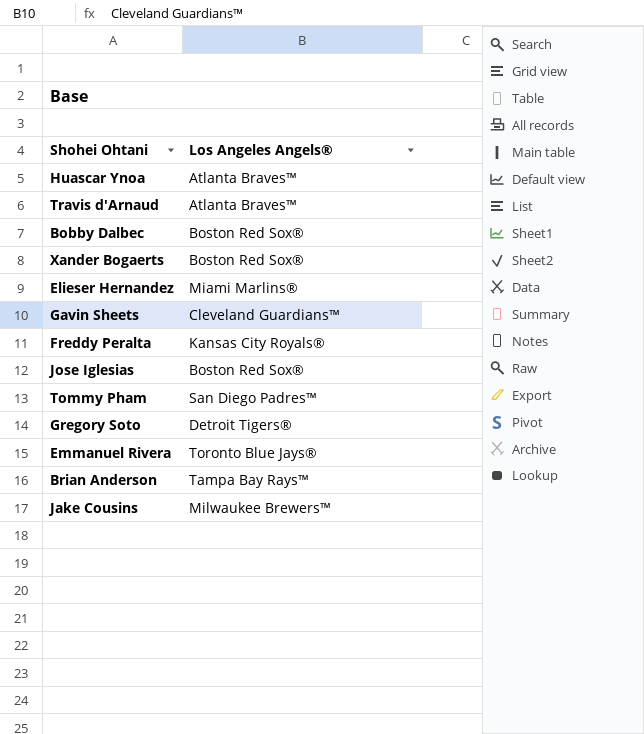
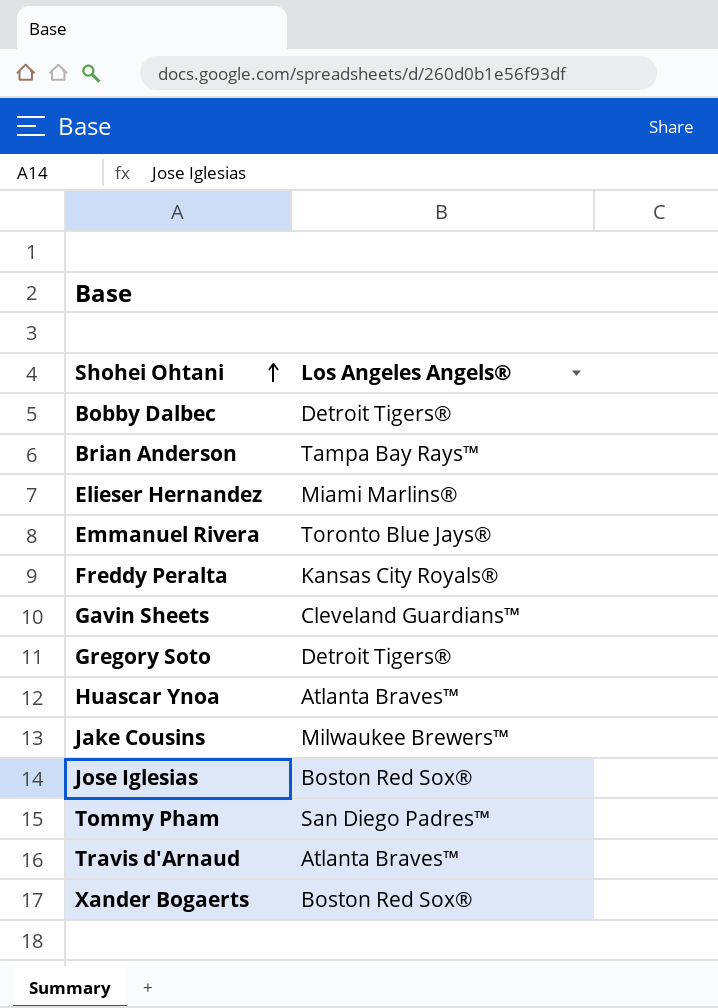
row order: none -> Shohei Ohtani ascending
Bobby Dalbec | Los Angeles Angels®: Boston Red Sox® -> Detroit Tigers®

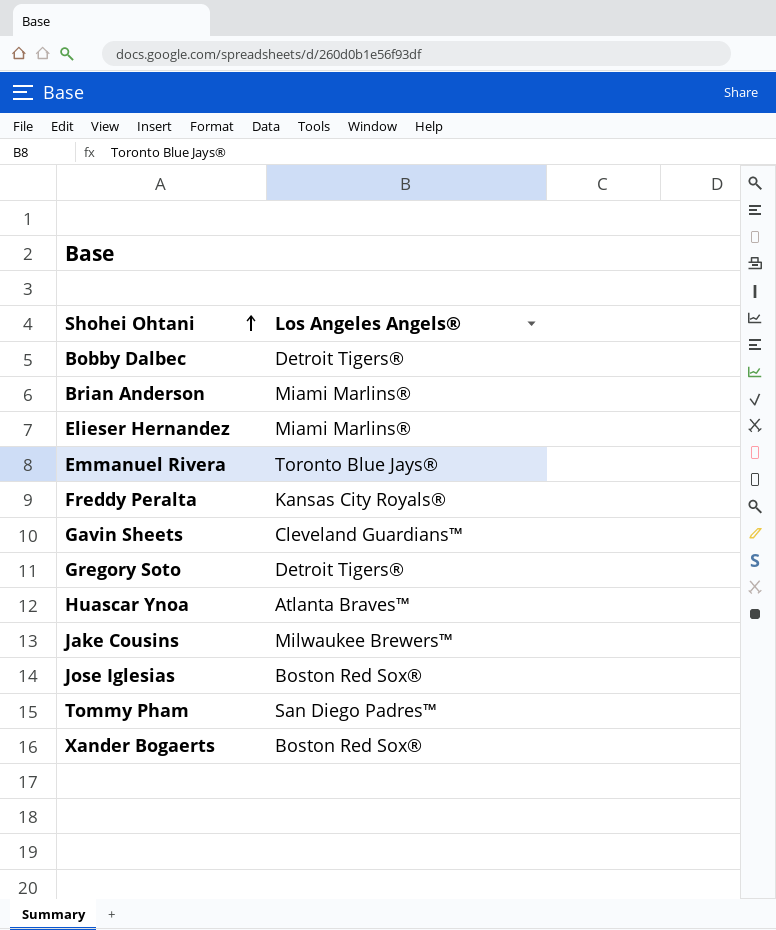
row Travis d'Arnaud: Atlanta Braves™ -> none
Brian Anderson | Los Angeles Angels®: Tampa Bay Rays™ -> Miami Marlins®

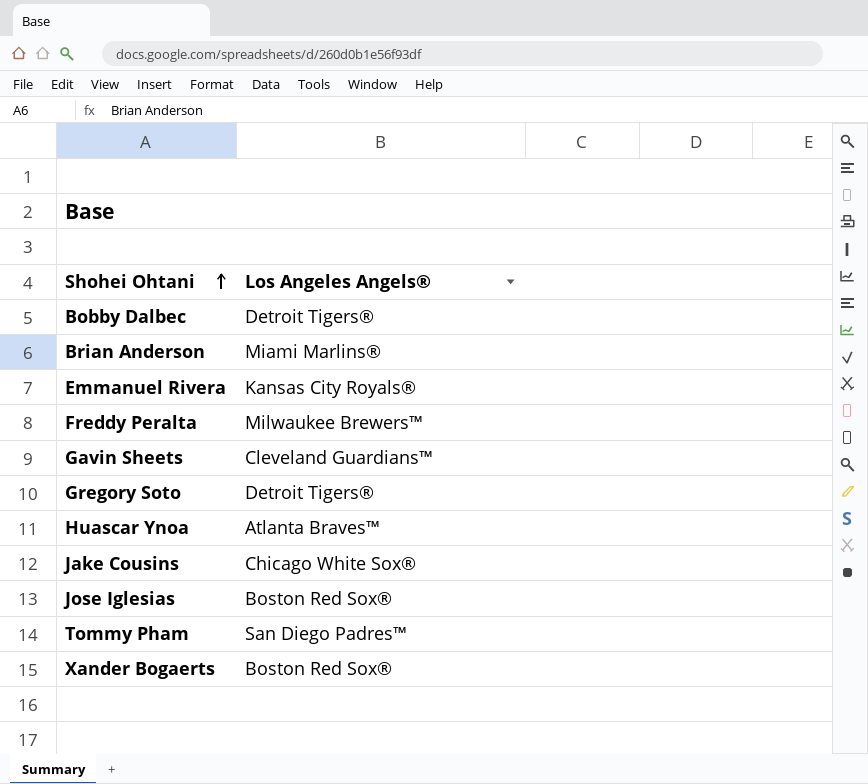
row Elieser Hernandez: Miami Marlins® -> none
Emmanuel Rivera | Los Angeles Angels®: Toronto Blue Jays® -> Kansas City Royals®
Freddy Peralta | Los Angeles Angels®: Kansas City Royals® -> Milwaukee Brewers™
Jake Cousins | Los Angeles Angels®: Milwaukee Brewers™ -> Chicago White Sox®

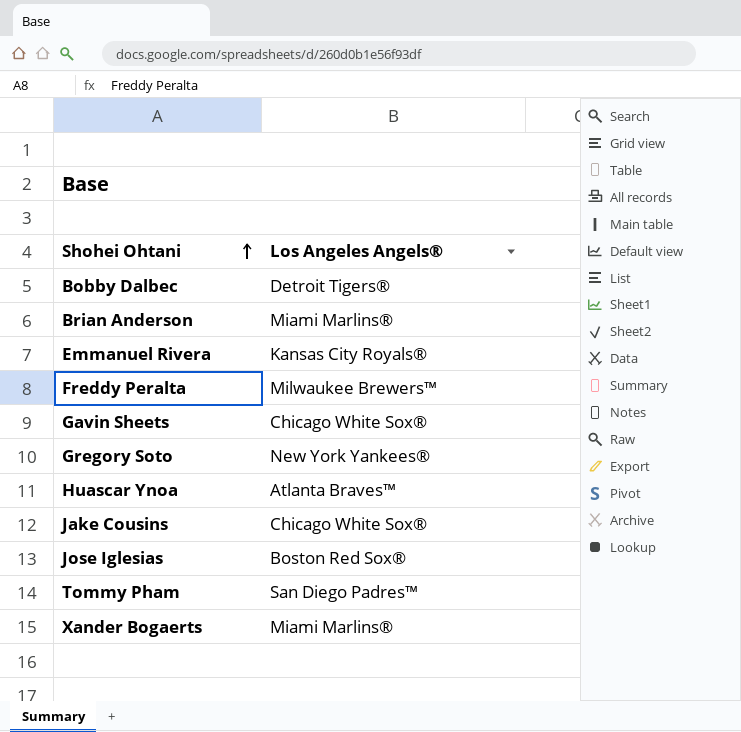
Gavin Sheets | Los Angeles Angels®: Cleveland Guardians™ -> Chicago White Sox®
Gregory Soto | Los Angeles Angels®: Detroit Tigers® -> New York Yankees®
Xander Bogaerts | Los Angeles Angels®: Boston Red Sox® -> Miami Marlins®

